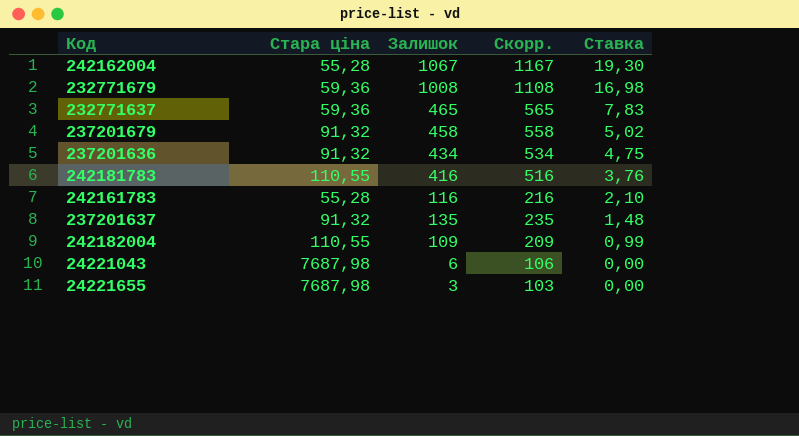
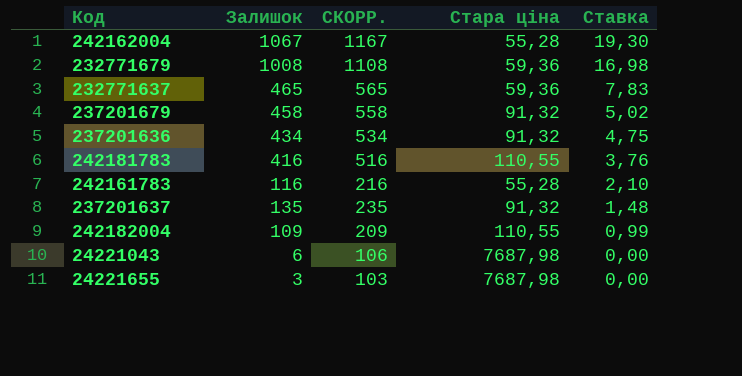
column name: Скорр. -> СКОРР.
column Стара ціна | position: 2 -> 4

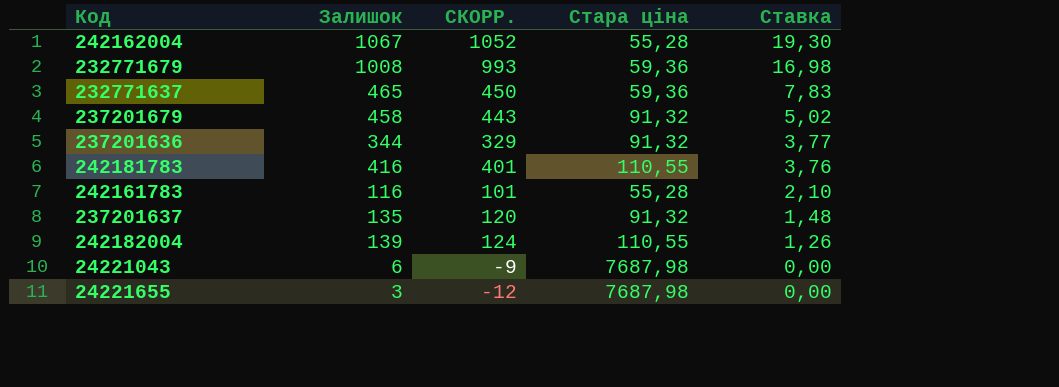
column СКОРР. | formula: [Залишок] + 100 -> [Залишок] - 15
237201636 | Залишок: 434 -> 344
237201636 | Ставка: 4,75 -> 3,77
242182004 | Залишок: 109 -> 139
242182004 | Ставка: 0,99 -> 1,26

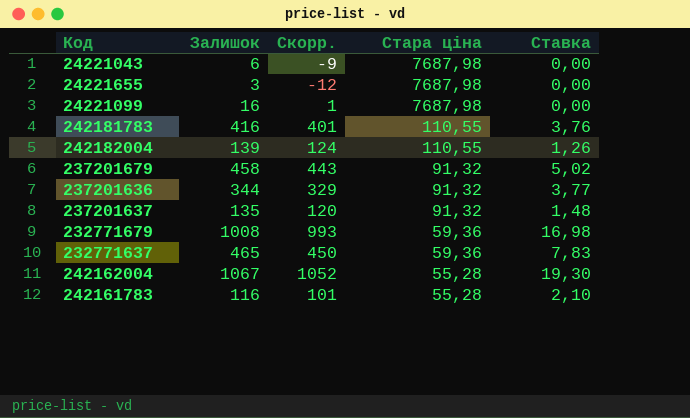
row order: Ставка descending -> Стара ціна descending
column name: СКОРР. -> Скорр.
row 24221099: none -> 16 | 1 | 7687,98 | 0,00

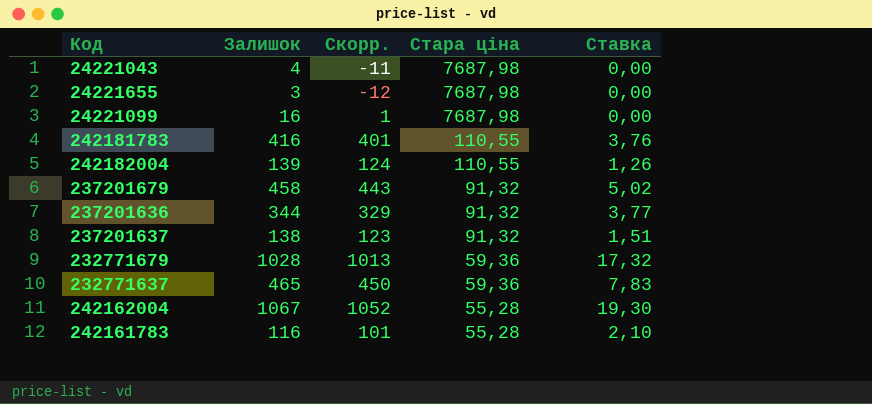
24221043 | Залишок: 6 -> 4
24221043 | Скорр.: -9 -> -11
237201637 | Залишок: 135 -> 138
237201637 | Скорр.: 120 -> 123
237201637 | Ставка: 1,48 -> 1,51
232771679 | Залишок: 1008 -> 1028
232771679 | Скорр.: 993 -> 1013
232771679 | Ставка: 16,98 -> 17,32

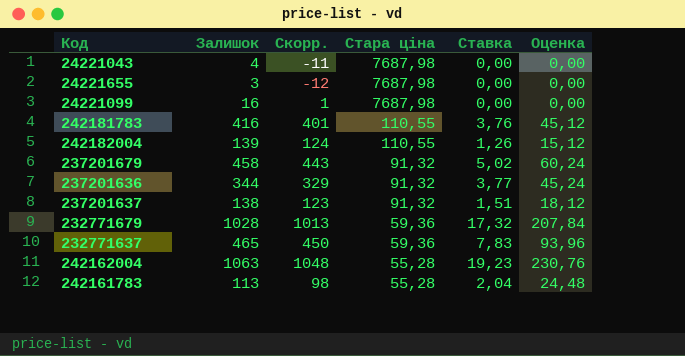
column Оценка | formula: none -> [Ставка] * 12
242162004 | Залишок: 1067 -> 1063
242162004 | Скорр.: 1052 -> 1048
242162004 | Ставка: 19,30 -> 19,23
242161783 | Залишок: 116 -> 113
242161783 | Скорр.: 101 -> 98
242161783 | Ставка: 2,10 -> 2,04

